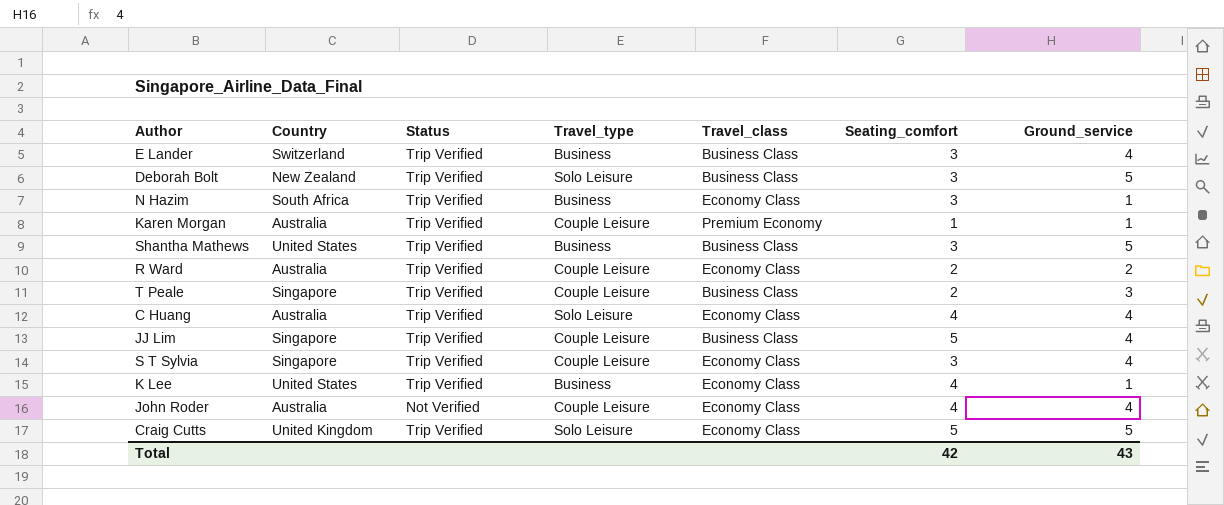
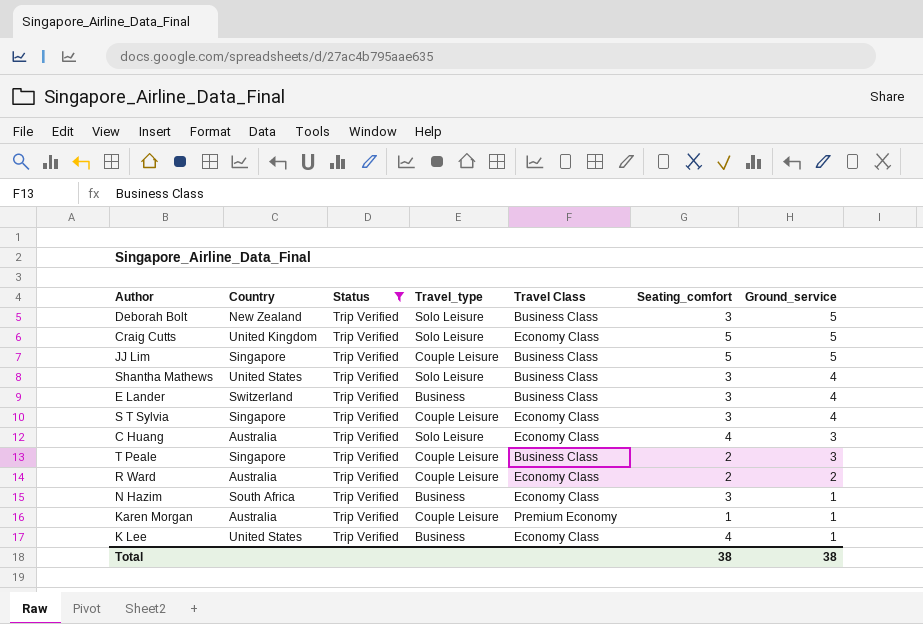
filter: none -> Status = Trip Verified
row order: none -> Ground_service descending
column name: Travel_class -> Travel Class
JJ Lim | Ground_service: 4 -> 5
Shantha Mathews | Travel_type: Business -> Solo Leisure
Shantha Mathews | Ground_service: 5 -> 4
C Huang | Ground_service: 4 -> 3
Total | Seating_comfort: 42 -> 38
Total | Ground_service: 43 -> 38

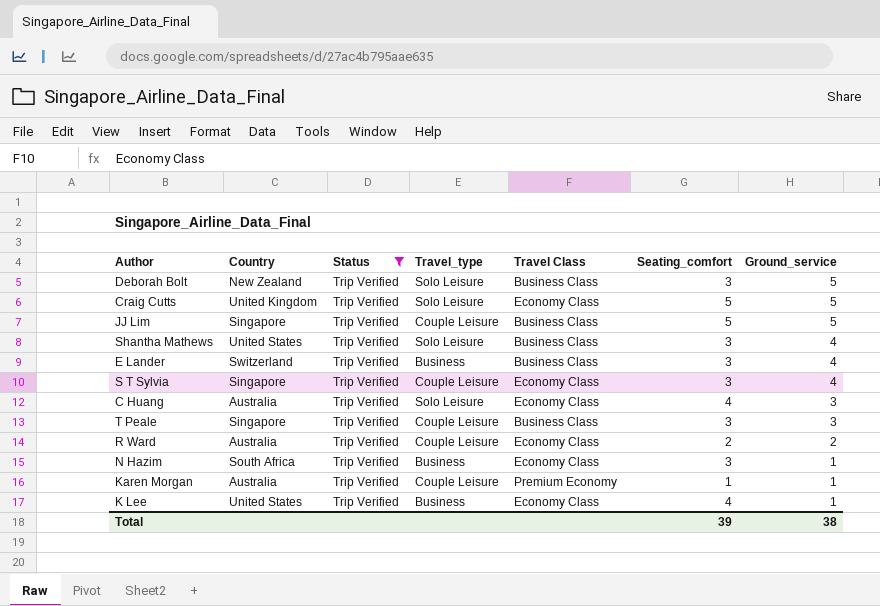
T Peale | Seating_comfort: 2 -> 3
Total | Seating_comfort: 38 -> 39

